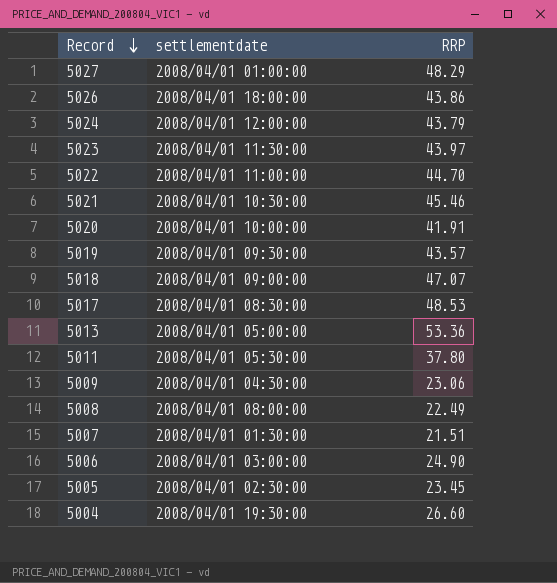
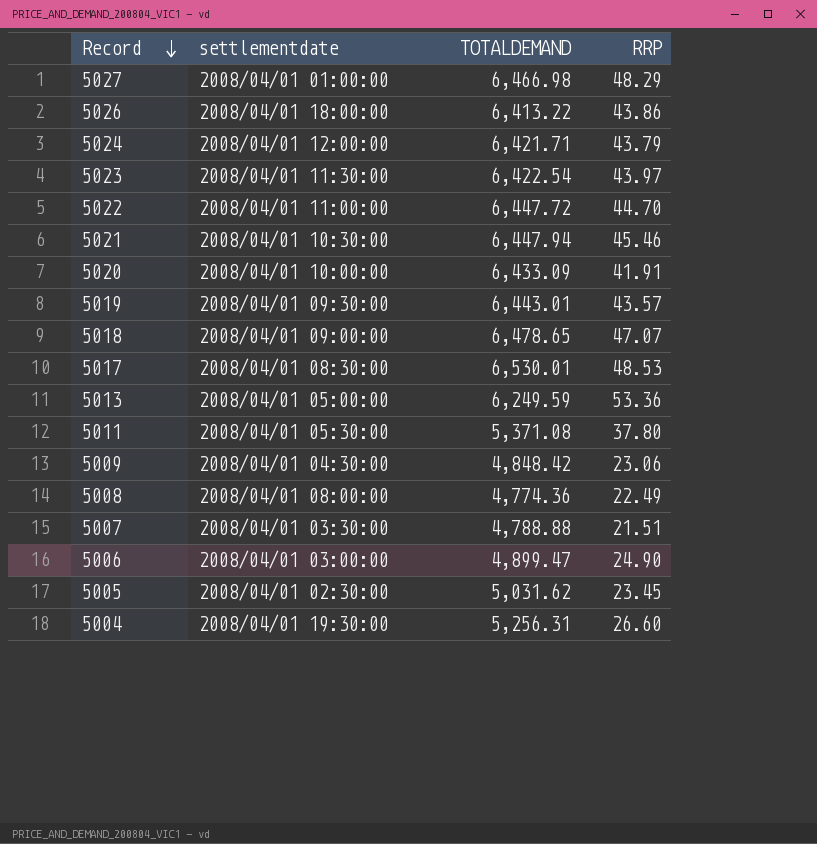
column TOTALDEMAND | position: none -> 3
5007 | settlementdate: 2008/04/01 01:30:00 -> 2008/04/01 03:30:00

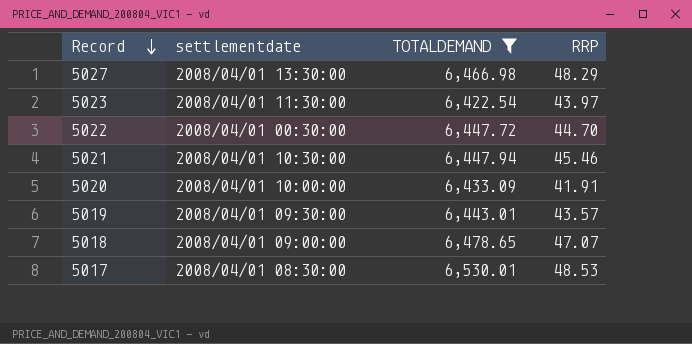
filter: none -> TOTALDEMAND >= 6,422.54
5027 | settlementdate: 2008/04/01 01:00:00 -> 2008/04/01 13:30:00
5022 | settlementdate: 2008/04/01 11:00:00 -> 2008/04/01 00:30:00

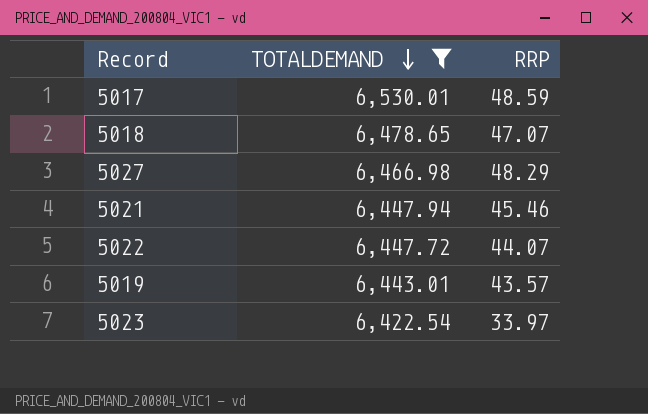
row order: Record descending -> TOTALDEMAND descending
column settlementdate | position: 2 -> none
row 5020: 2008/04/01 10:00:00 | 6,433.09 | 41.91 -> none
5017 | RRP: 48.53 -> 48.59
5022 | RRP: 44.70 -> 44.07
5023 | RRP: 43.97 -> 33.97

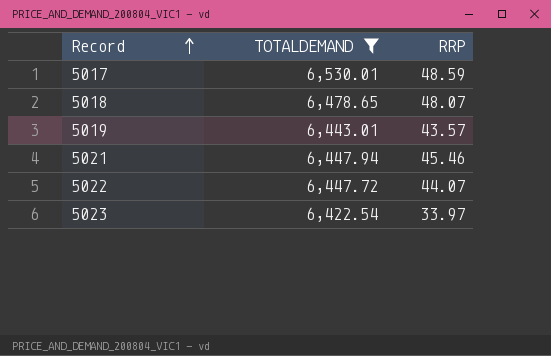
row order: TOTALDEMAND descending -> Record ascending
row 5027: 6,466.98 | 48.29 -> none
5018 | RRP: 47.07 -> 48.07

